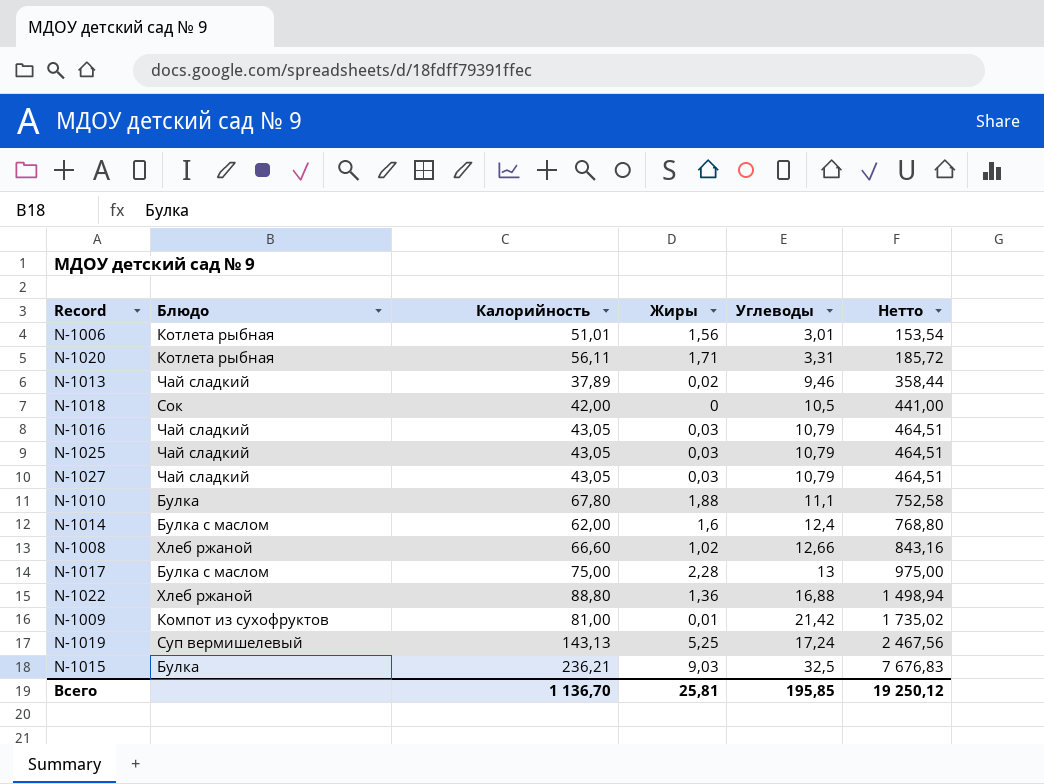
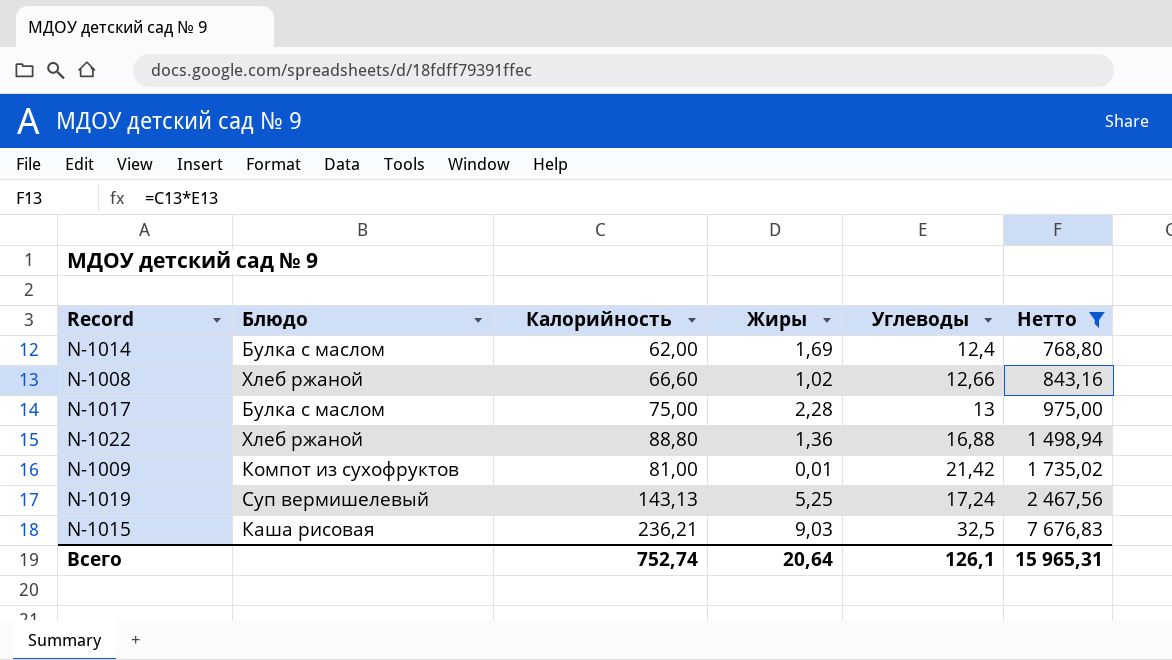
filter: none -> Нетто >= 768,80
N-1014 | Жиры: 1,6 -> 1,69
N-1015 | Блюдо: Булка -> Каша рисовая
Всего | Калорийность: 1 136,70 -> 752,74
Всего | Жиры: 25,81 -> 20,64
Всего | Углеводы: 195,85 -> 126,1
Всего | Нетто: 19 250,12 -> 15 965,31

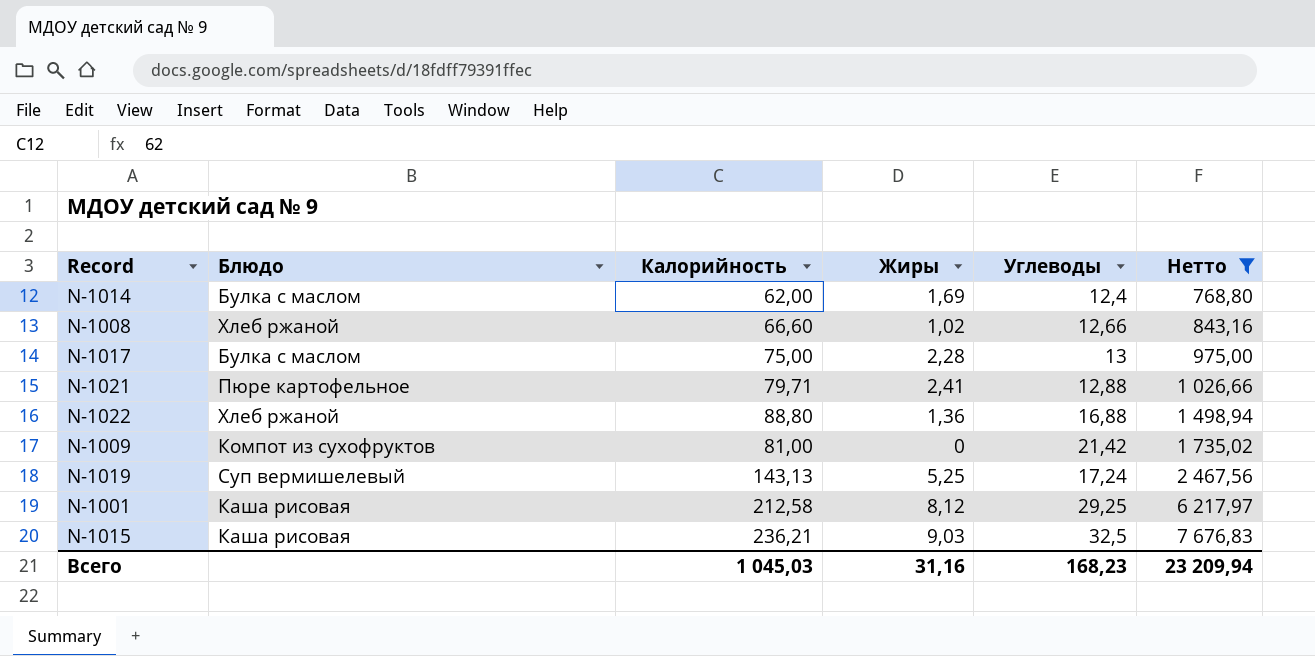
row N-1021: none -> Пюре картофельное | 79,71 | 2,41 | 12,88 | 1 026,66
N-1009 | Жиры: 0,01 -> 0
row N-1001: none -> Каша рисовая | 212,58 | 8,12 | 29,25 | 6 217,97
Всего | Калорийность: 752,74 -> 1 045,03
Всего | Жиры: 20,64 -> 31,16
Всего | Углеводы: 126,1 -> 168,23
Всего | Нетто: 15 965,31 -> 23 209,94

